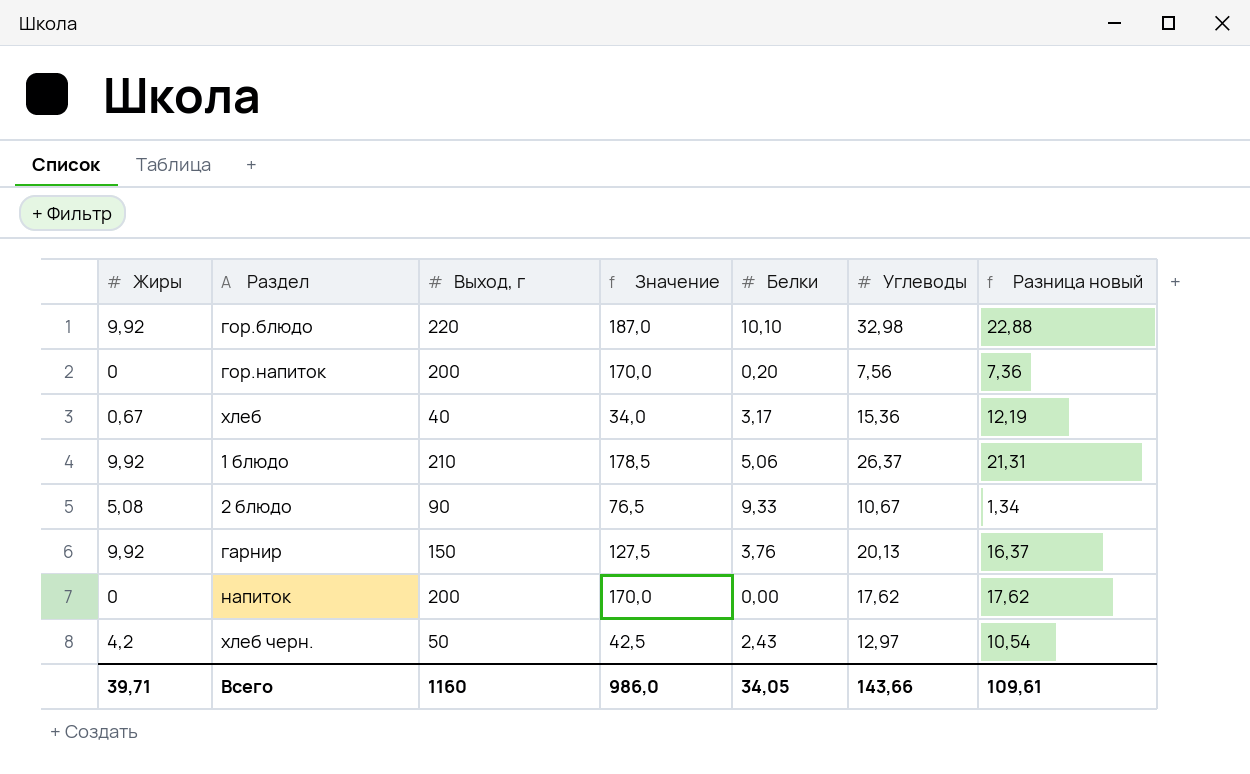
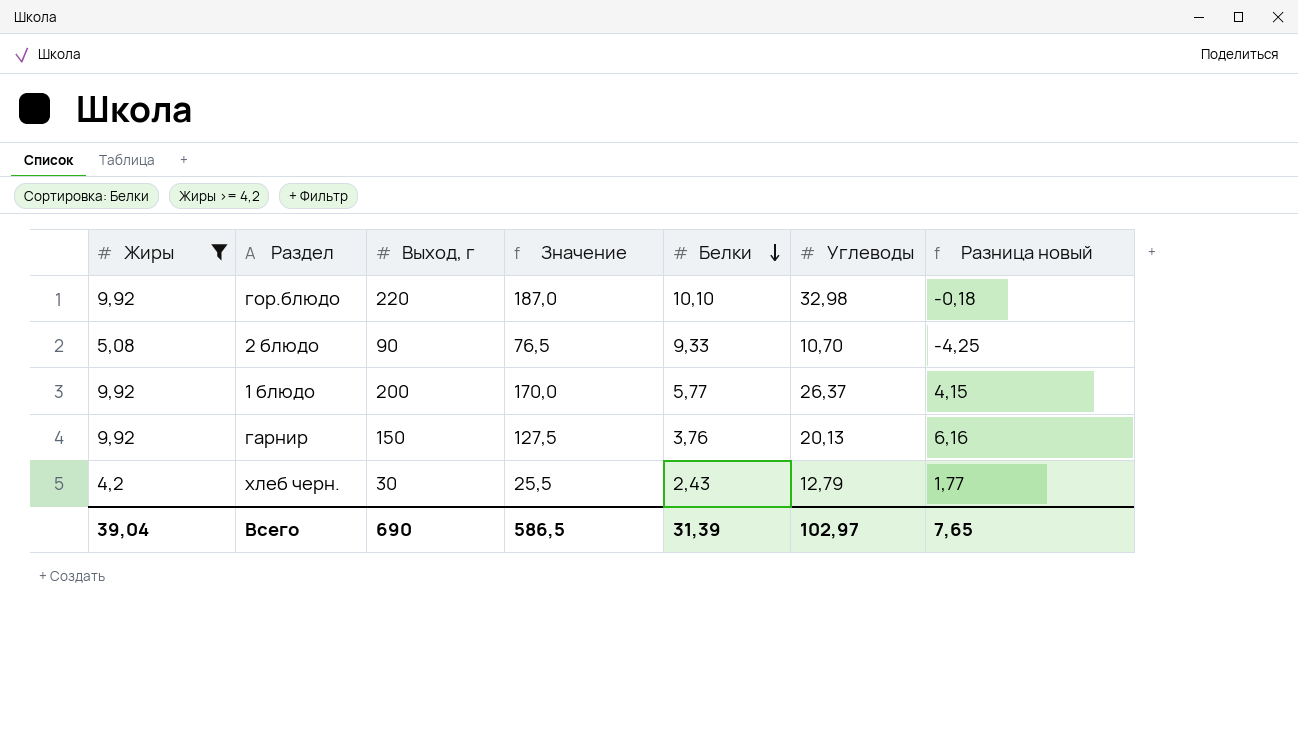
filter: none -> Жиры >= 4,2
row order: none -> Белки descending
column Разница новый | formula: [Углеводы] - [Белки] -> [Жиры] - [Белки]
2 блюдо | Углеводы: 10,67 -> 10,70
1 блюдо | Выход, г: 210 -> 200
1 блюдо | Значение: 178,5 -> 170,0
1 блюдо | Белки: 5,06 -> 5,77
хлеб черн. | Выход, г: 50 -> 30
хлеб черн. | Значение: 42,5 -> 25,5
хлеб черн. | Углеводы: 12,97 -> 12,79
Всего | Жиры: 39,71 -> 39,04
Всего | Выход, г: 1160 -> 690
Всего | Значение: 986,0 -> 586,5
Всего | Белки: 34,05 -> 31,39
Всего | Углеводы: 143,66 -> 102,97
Всего | Разница новый: 109,61 -> 7,65

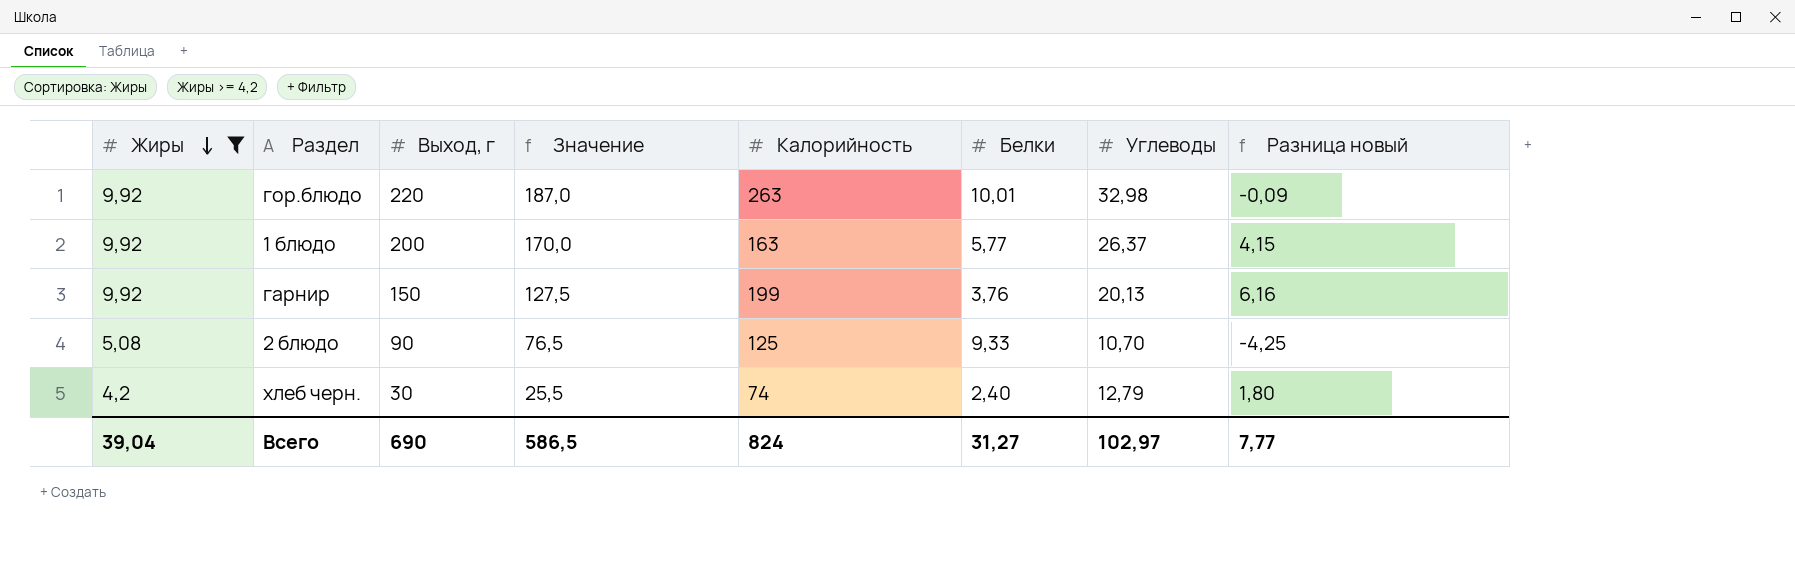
row order: Белки descending -> Жиры descending
column Калорийность | position: none -> 5
гор.блюдо | Белки: 10,10 -> 10,01
гор.блюдо | Разница новый: -0,18 -> -0,09
хлеб черн. | Белки: 2,43 -> 2,40
хлеб черн. | Разница новый: 1,77 -> 1,80
Всего | Белки: 31,39 -> 31,27
Всего | Разница новый: 7,65 -> 7,77

